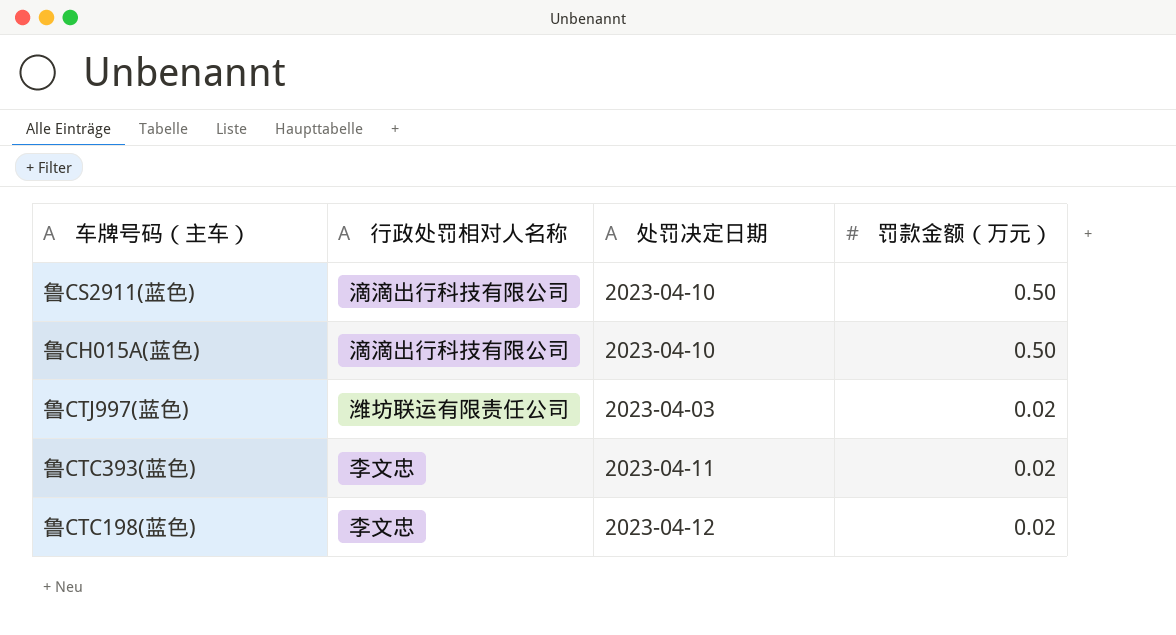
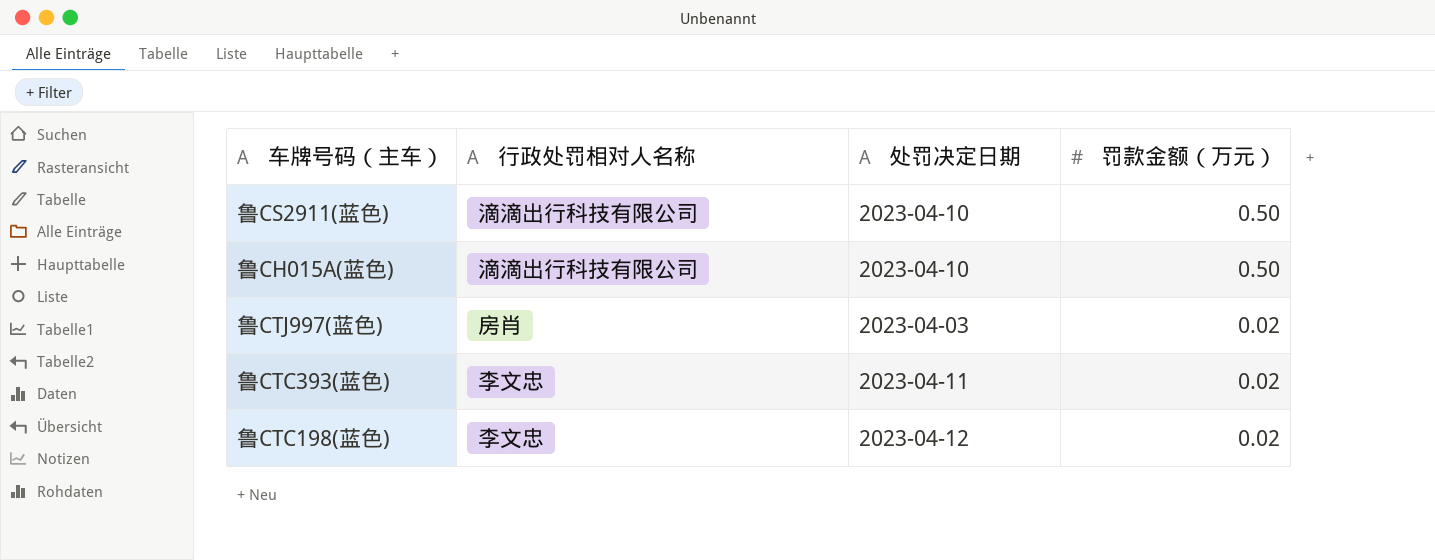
鲁CTJ997(蓝色) | 行政处罚相对人名称: 潍坊联运有限责任公司 -> 房肖

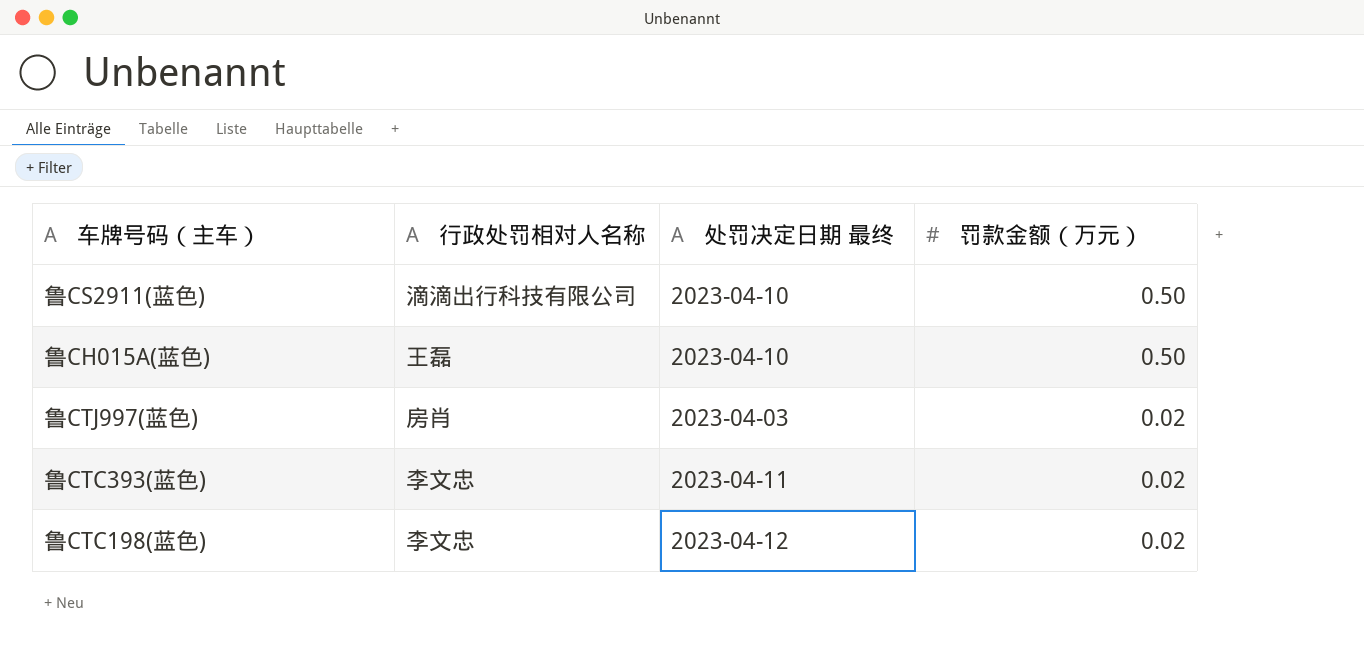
column name: 处罚决定日期 -> 处罚决定日期 最终
鲁CH015A(蓝色) | 行政处罚相对人名称: 滴滴出行科技有限公司 -> 王磊

